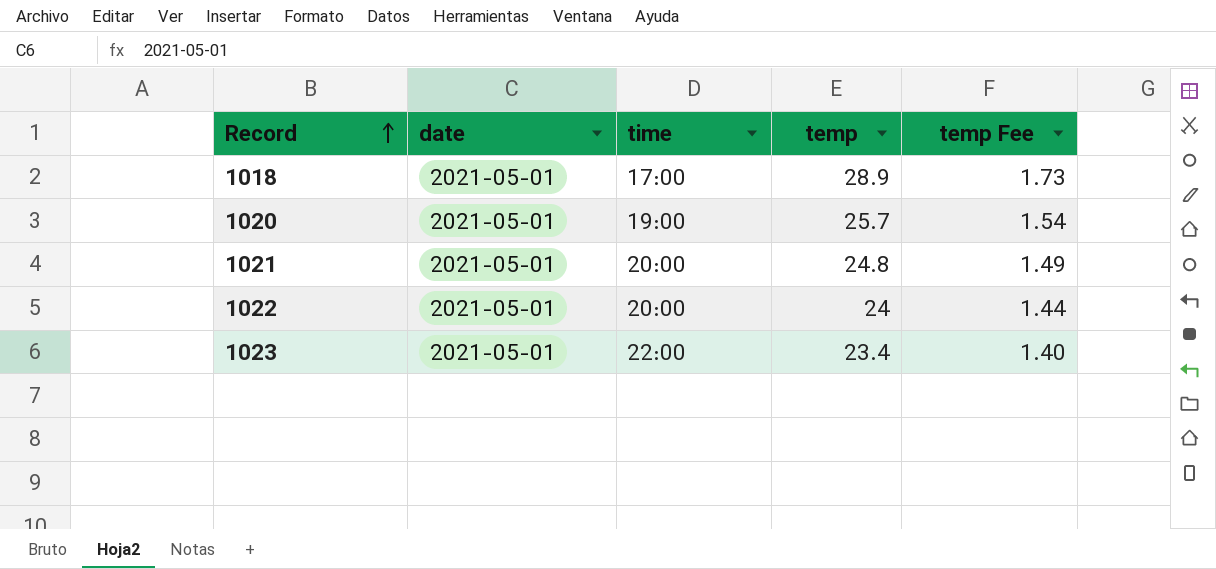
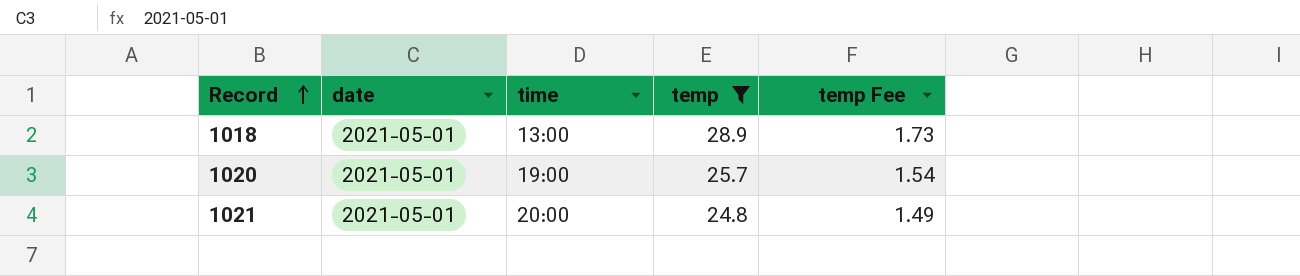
filter: none -> temp >= 24.8
1018 | time: 17:00 -> 13:00

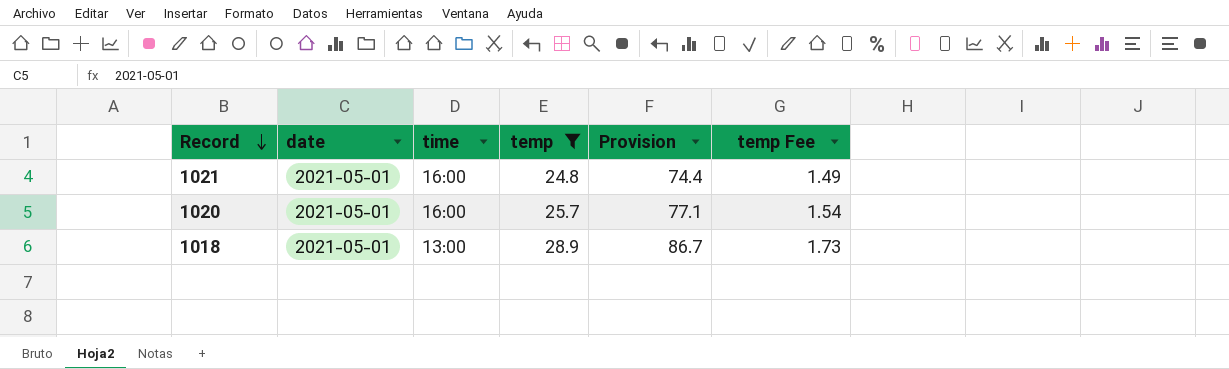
row order: Record ascending -> Record descending
column Provision | formula: none -> [temp] * 3
1021 | time: 20:00 -> 16:00
1020 | time: 19:00 -> 16:00

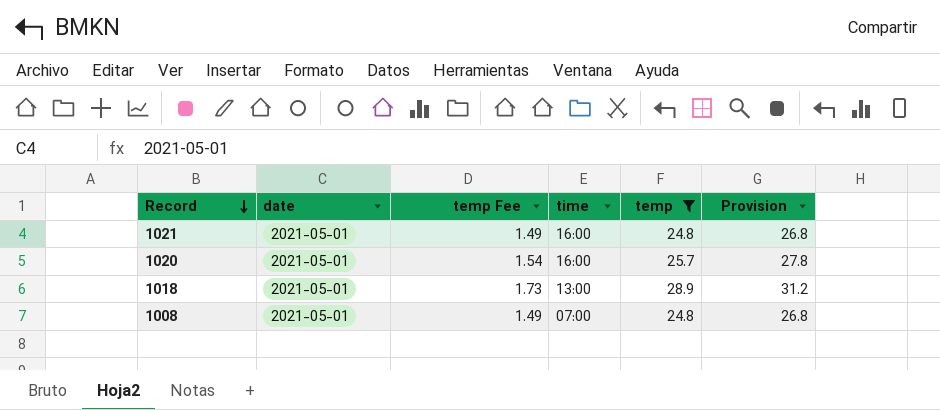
column temp Fee | position: 6 -> 3
column Provision | formula: [temp] * 3 -> [temp] * 1.08
row 1008: none -> 2021-05-01 | 1.49 | 07:00 | 24.8 | 26.8

